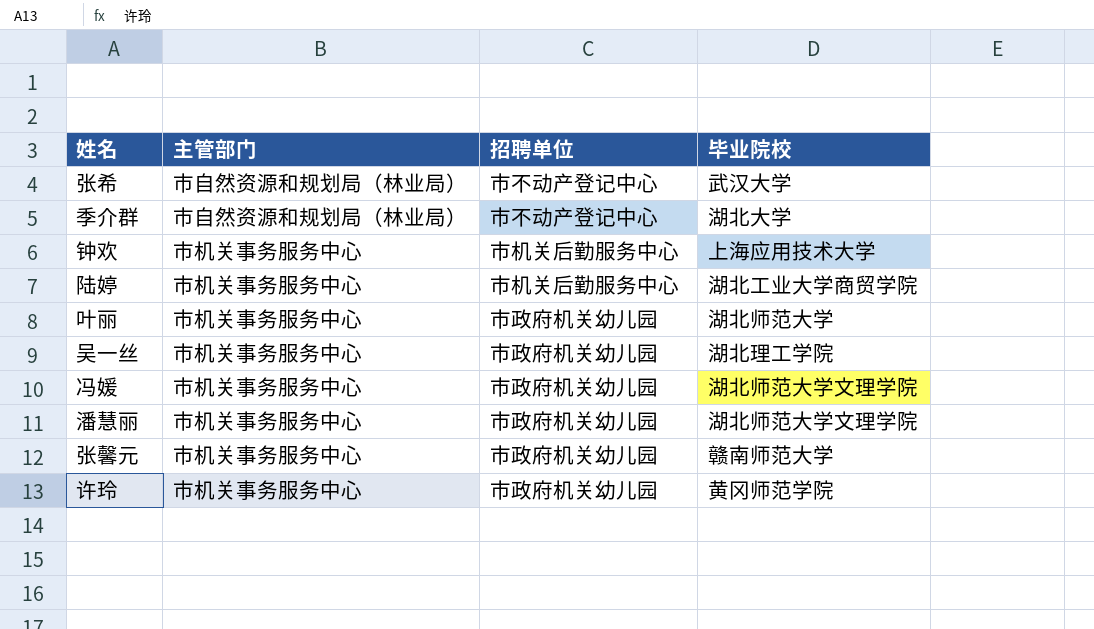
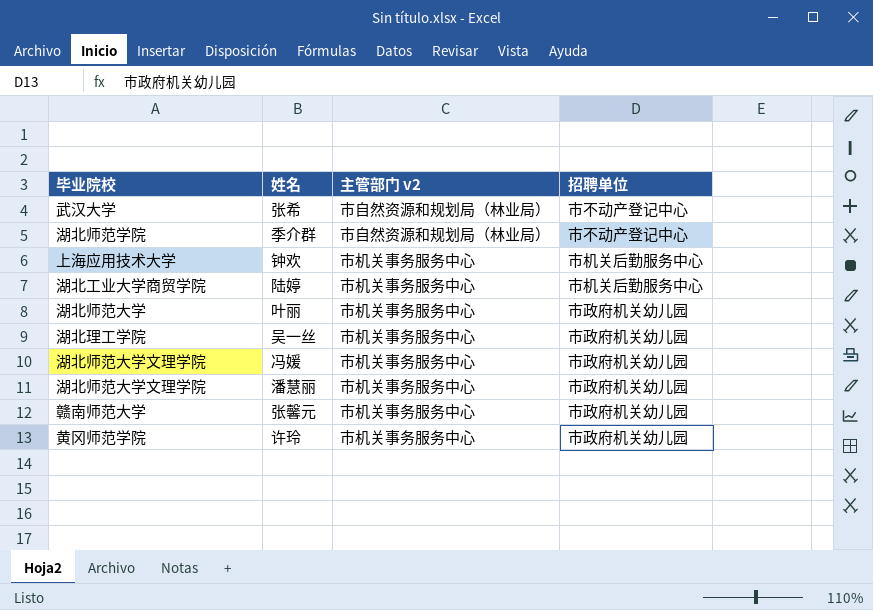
column 毕业院校 | position: 4 -> 1
column name: 主管部门 -> 主管部门 v2
季介群 | 毕业院校: 湖北大学 -> 湖北师范学院

